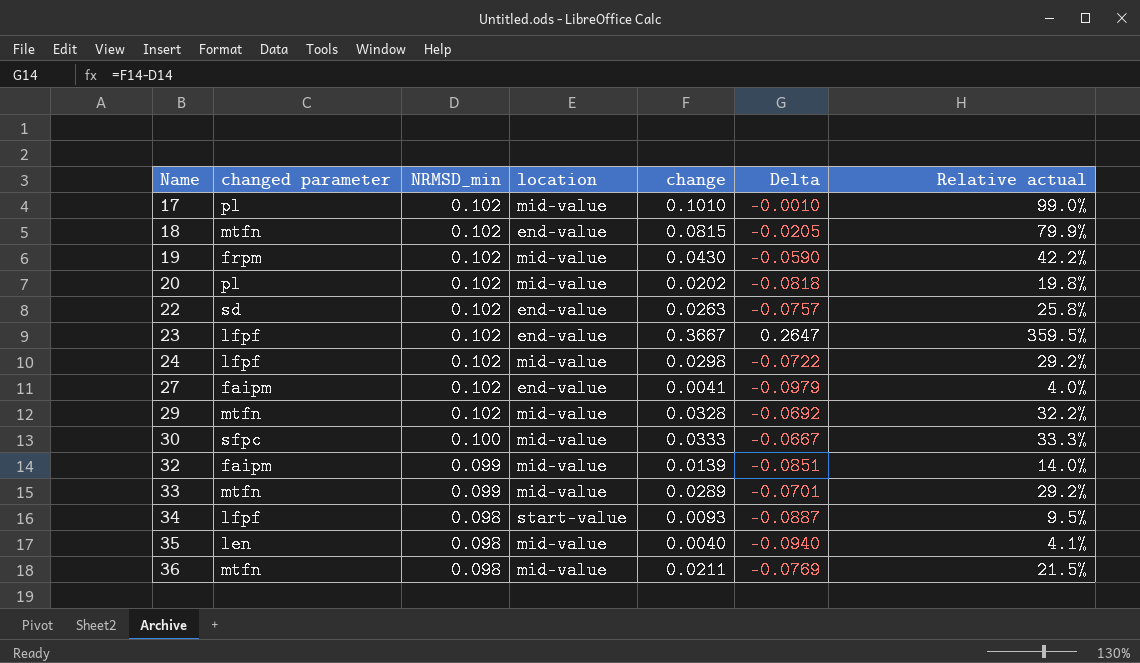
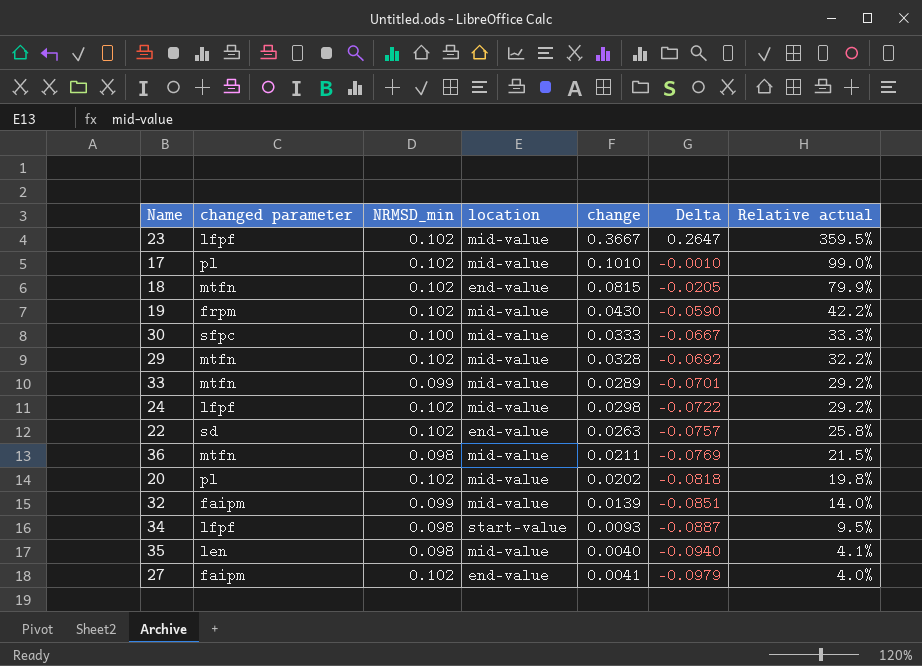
row order: Name ascending -> Delta descending
23 | location: end-value -> mid-value

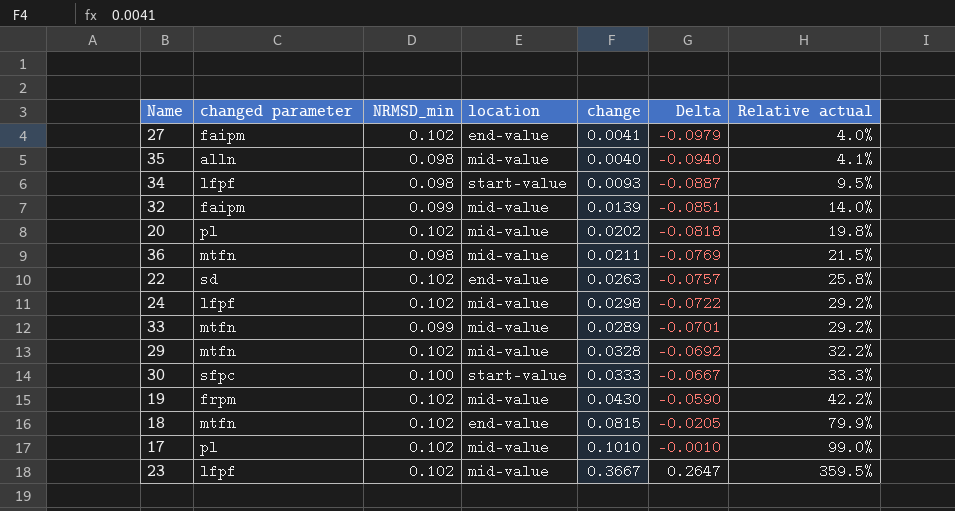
row order: Delta descending -> Delta ascending
35 | changed parameter: len -> alln
30 | location: mid-value -> start-value

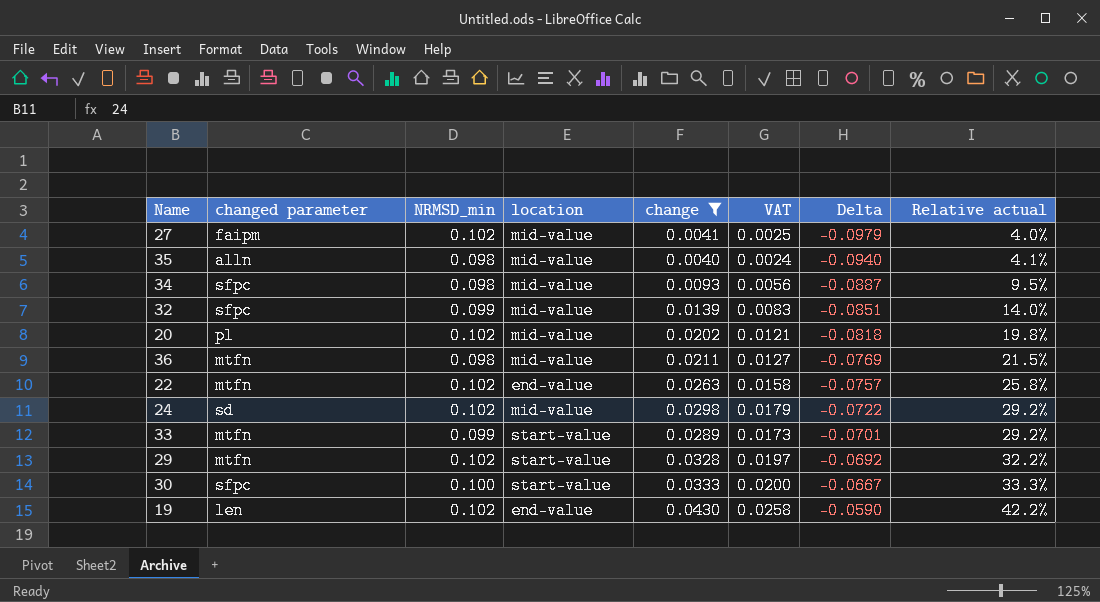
filter: none -> change <= 0.0430
column VAT | formula: none -> [change] * 0.6
27 | location: end-value -> mid-value
34 | changed parameter: lfpf -> sfpc
34 | location: start-value -> mid-value
32 | changed parameter: faipm -> sfpc
22 | changed parameter: sd -> mtfn
24 | changed parameter: lfpf -> sd
33 | location: mid-value -> start-value
29 | location: mid-value -> start-value
19 | changed parameter: frpm -> len
19 | location: mid-value -> end-value

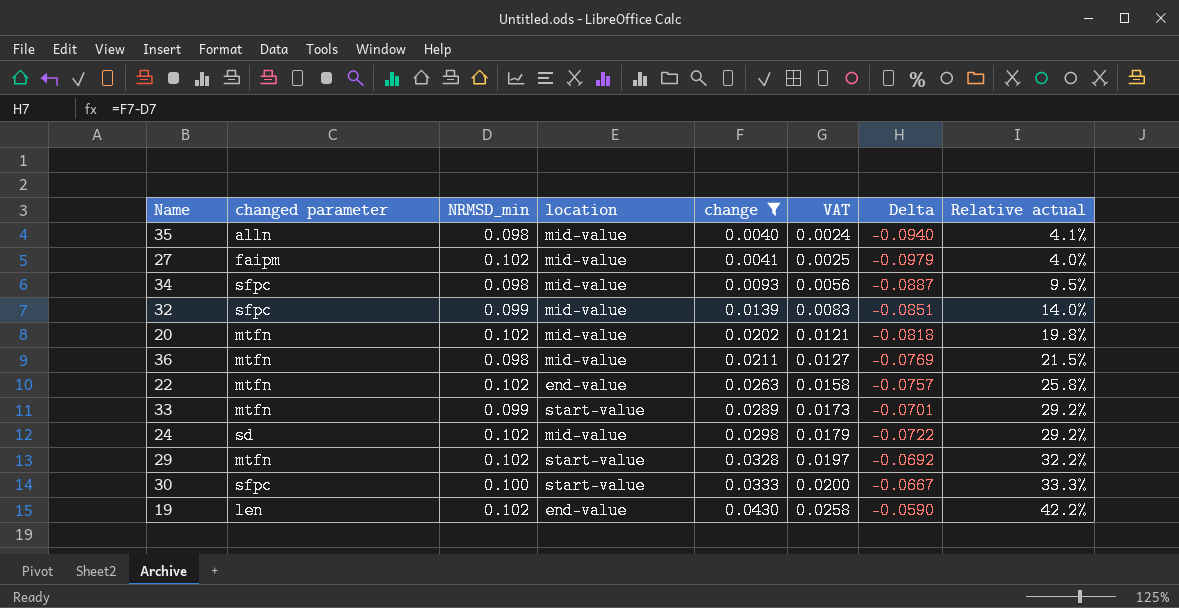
row order: Delta ascending -> change ascending
20 | changed parameter: pl -> mtfn

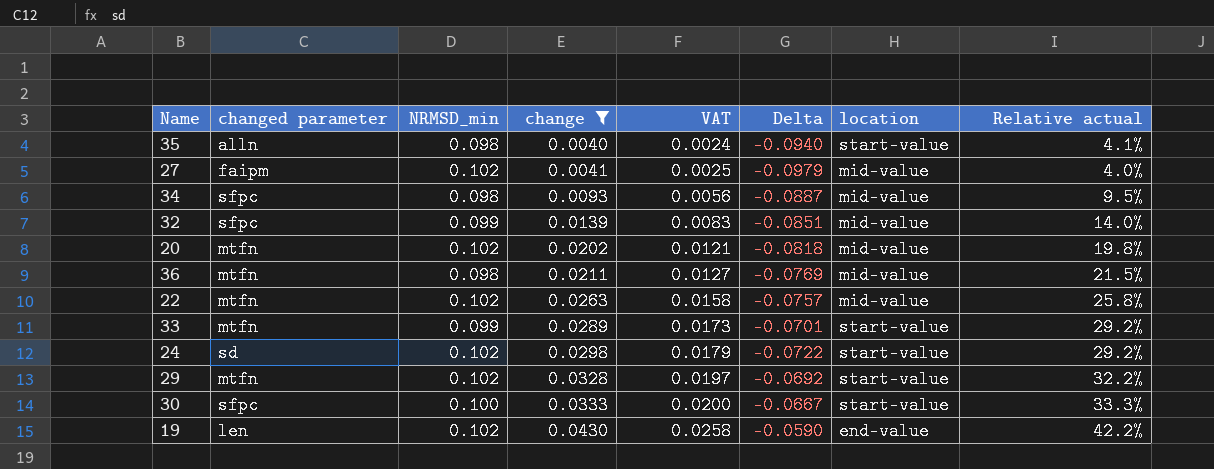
column location | position: 4 -> 7
35 | location: mid-value -> start-value
22 | location: end-value -> mid-value
24 | location: mid-value -> start-value

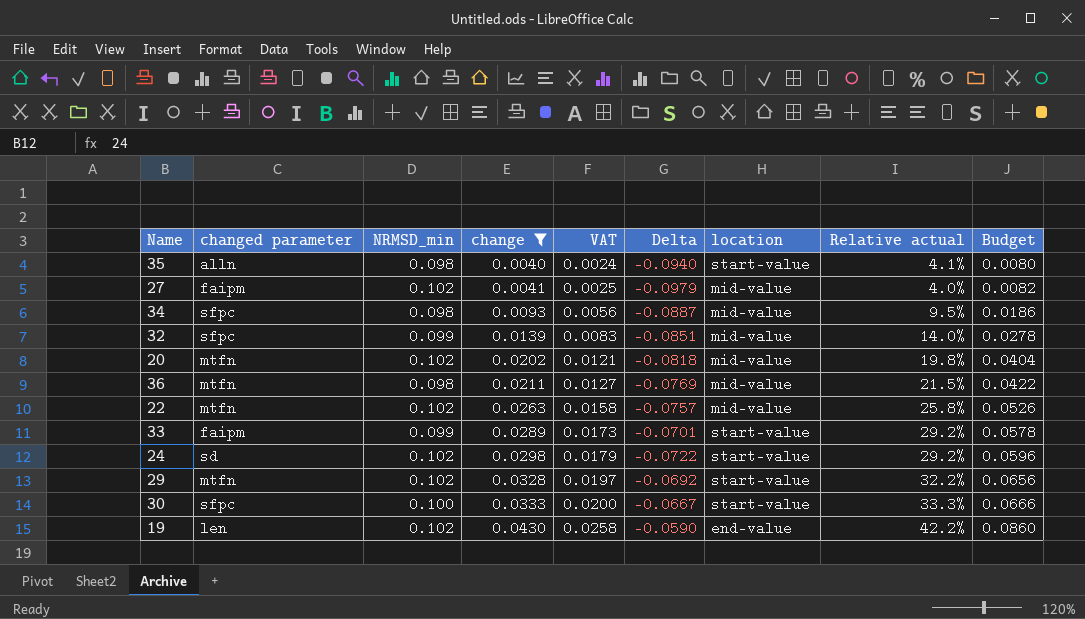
column Budget | formula: none -> [change] * 2
33 | changed parameter: mtfn -> faipm

